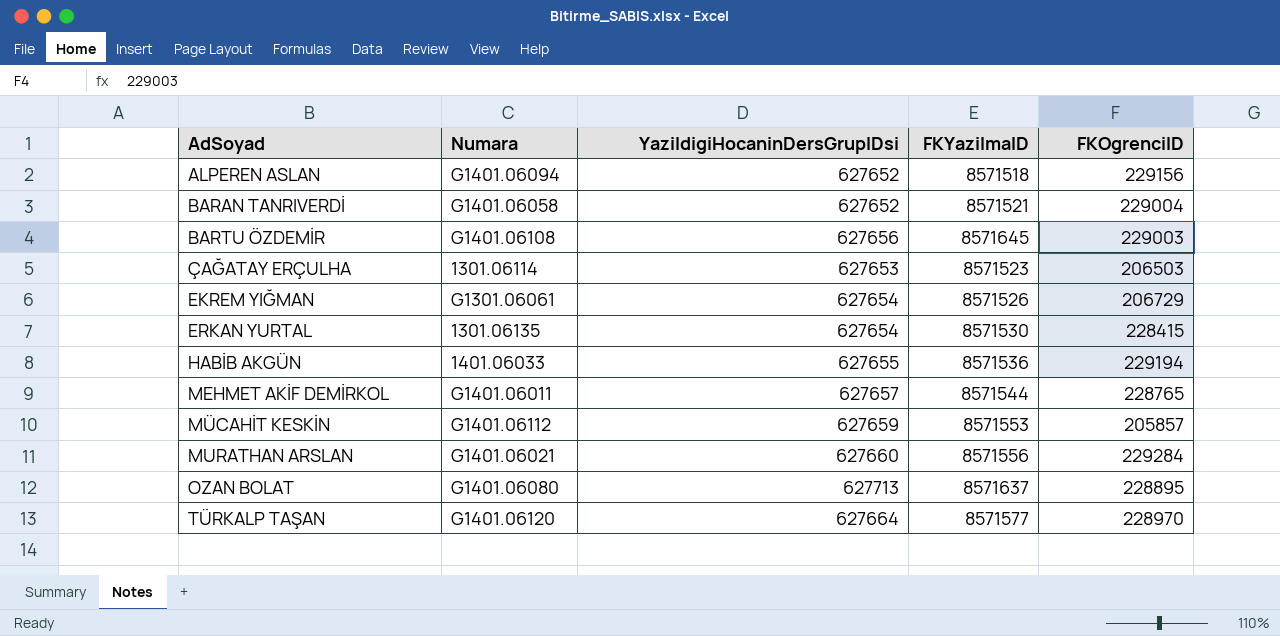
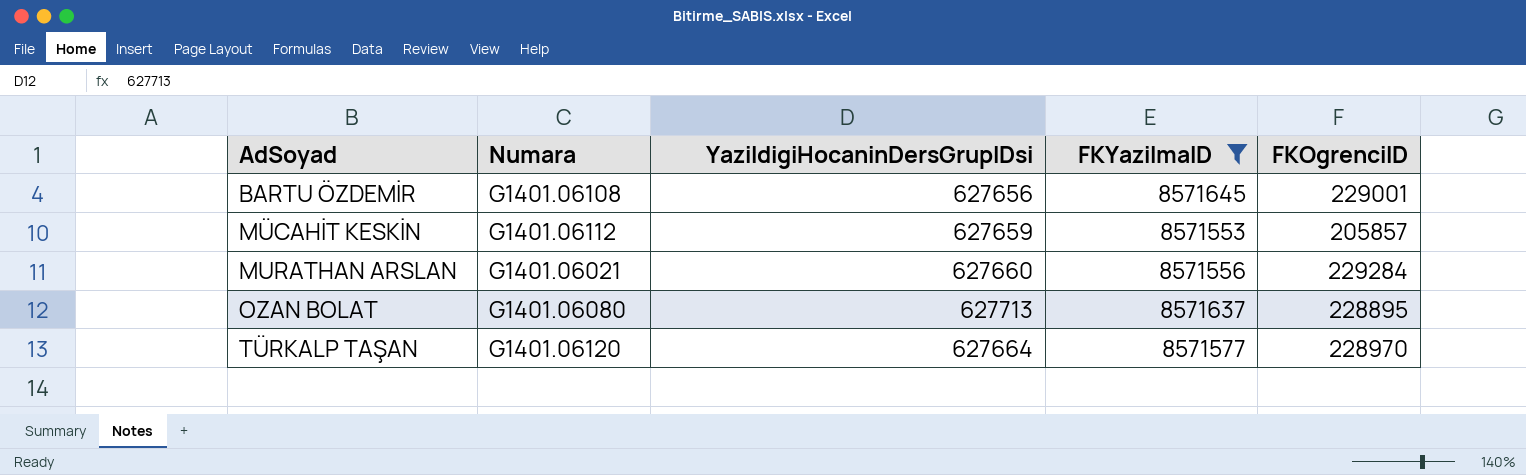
filter: none -> FKYazilmaID >= 8571553
BARTU ÖZDEMİR | FKOgrenciID: 229003 -> 229001

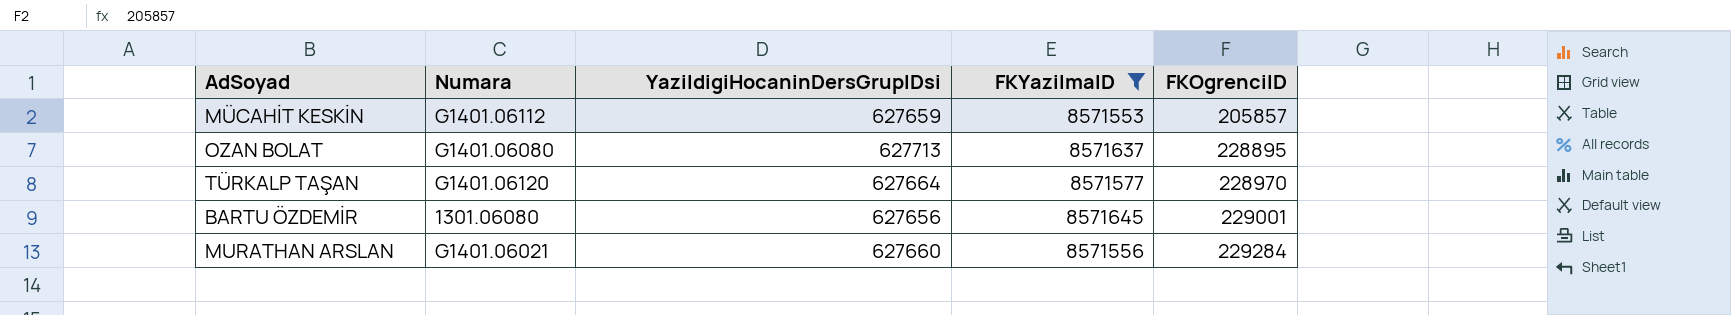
row order: AdSoyad ascending -> FKOgrenciID ascending
BARTU ÖZDEMİR | Numara: G1401.06108 -> 1301.06080

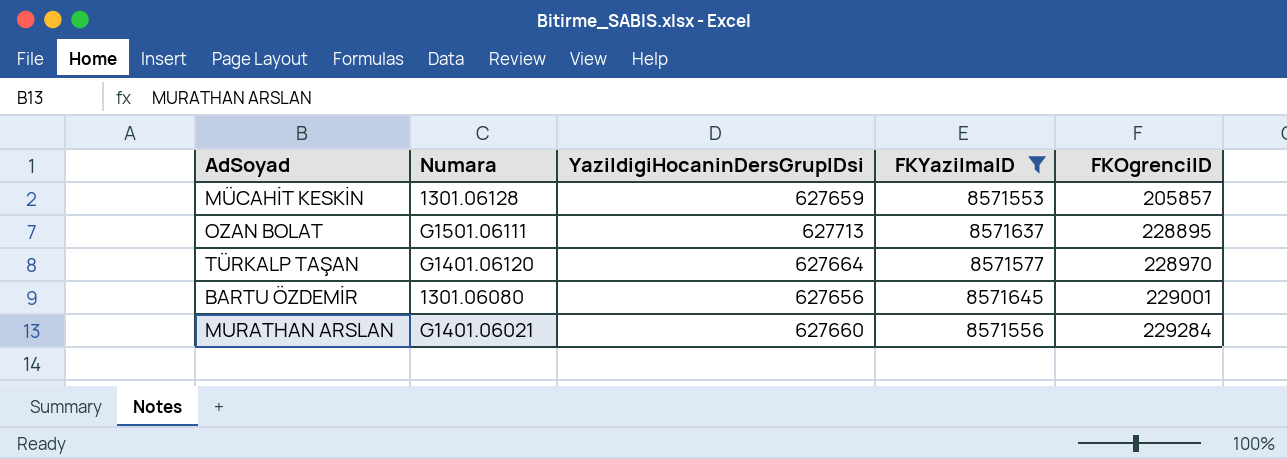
MÜCAHİT KESKİN | Numara: G1401.06112 -> 1301.06128
OZAN BOLAT | Numara: G1401.06080 -> G1501.06111

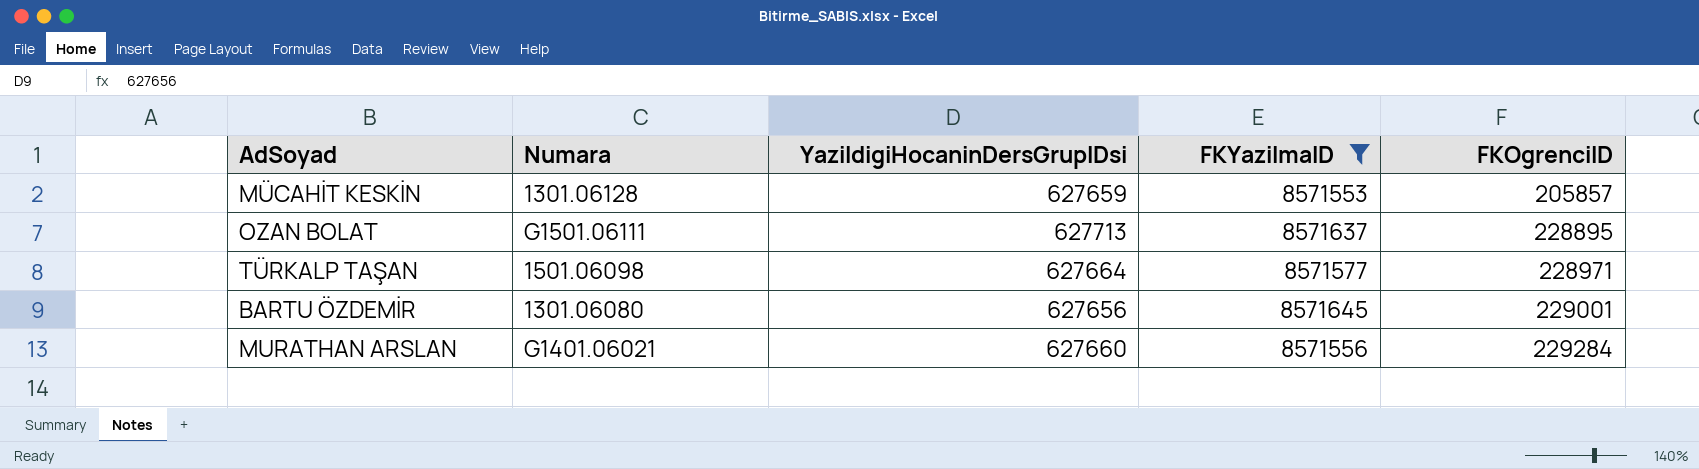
TÜRKALP TAŞAN | Numara: G1401.06120 -> 1501.06098
TÜRKALP TAŞAN | FKOgrenciID: 228970 -> 228971

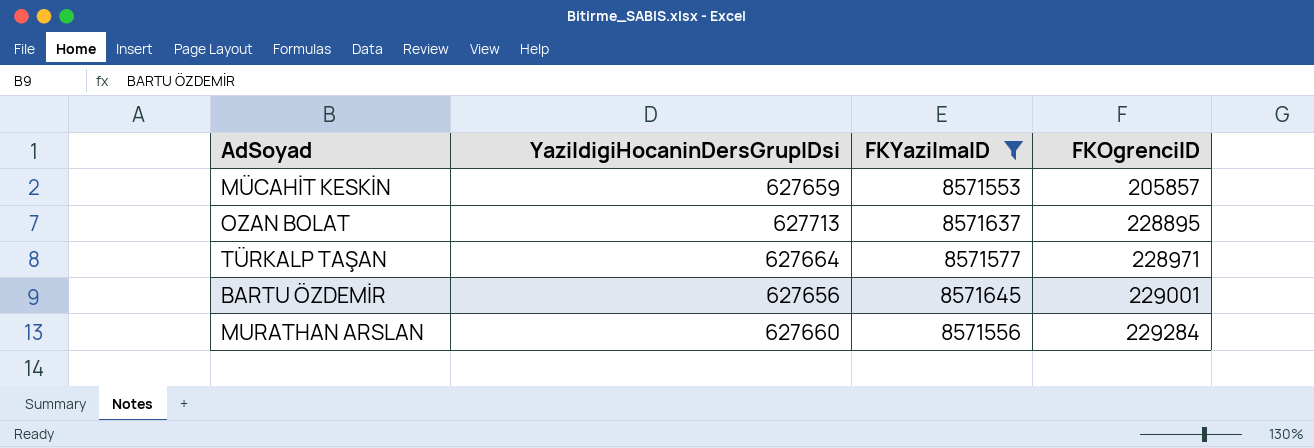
column Numara | position: 2 -> none

